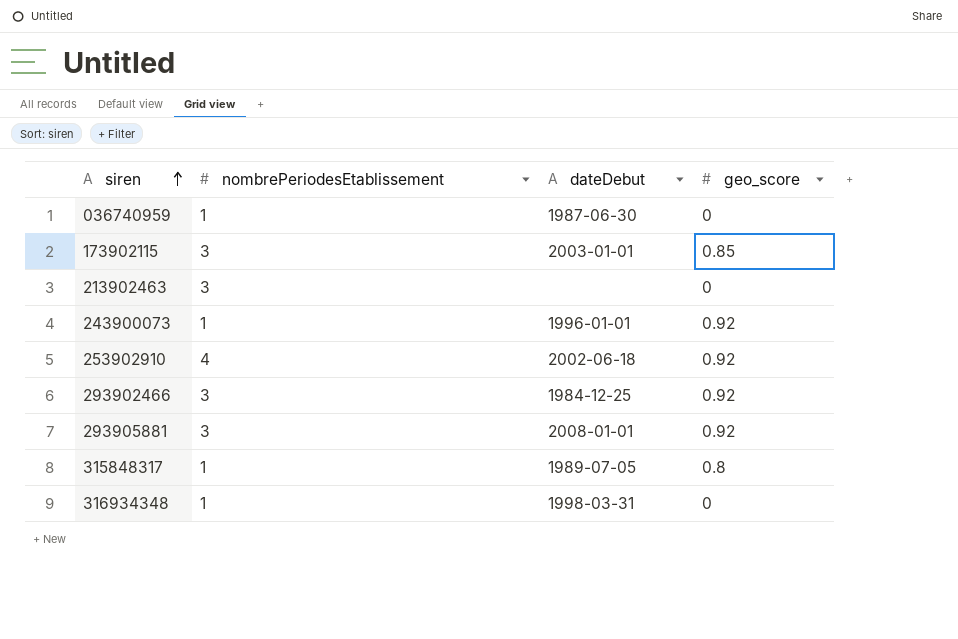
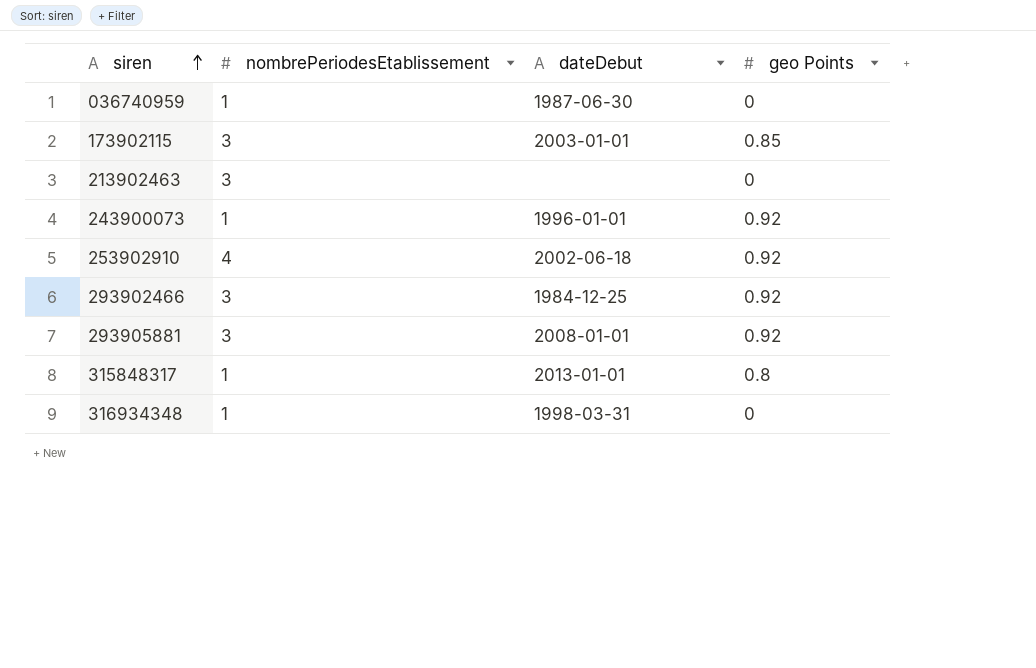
column name: geo_score -> geo Points
315848317 | dateDebut: 1989-07-05 -> 2013-01-01

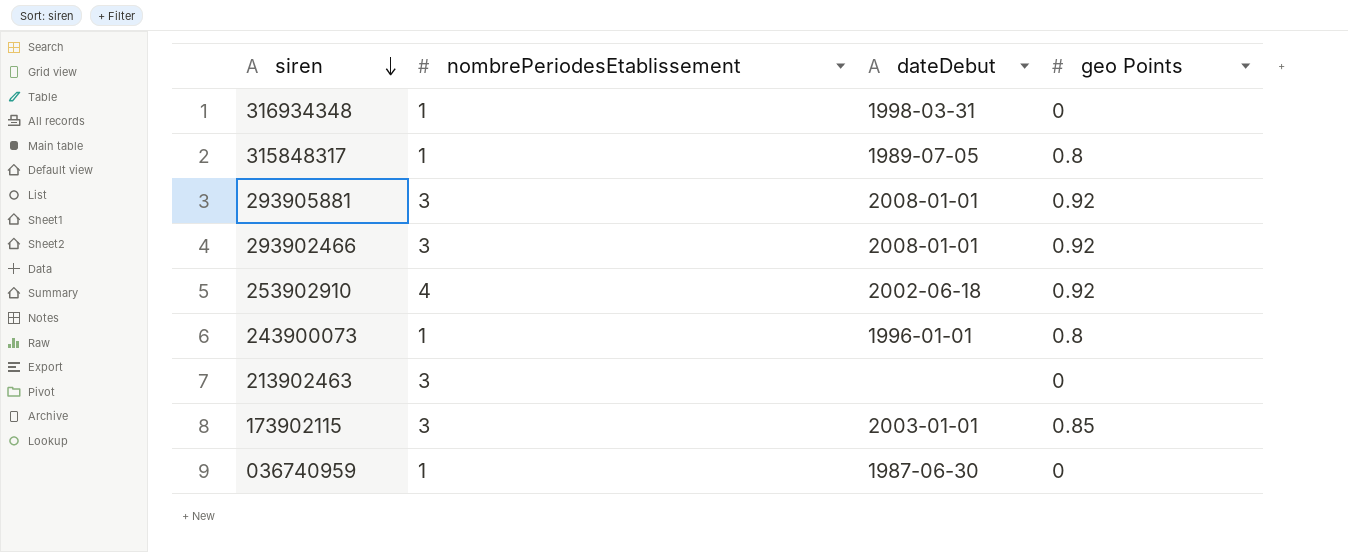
row order: siren ascending -> siren descending
315848317 | dateDebut: 2013-01-01 -> 1989-07-05
293902466 | dateDebut: 1984-12-25 -> 2008-01-01
243900073 | geo Points: 0.92 -> 0.8

